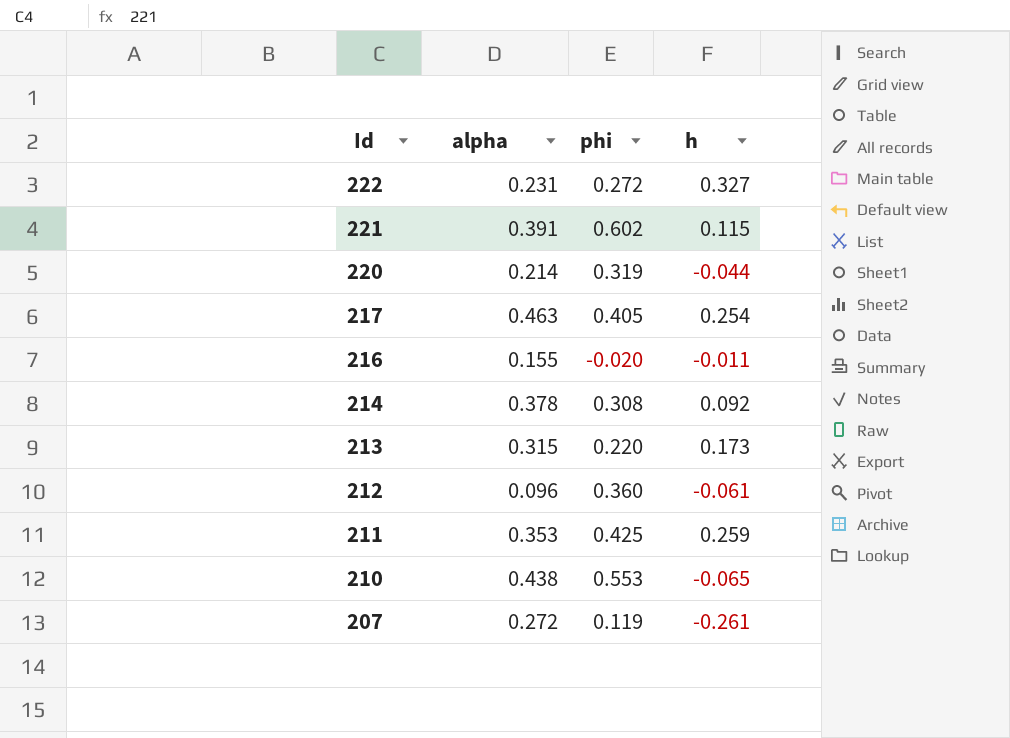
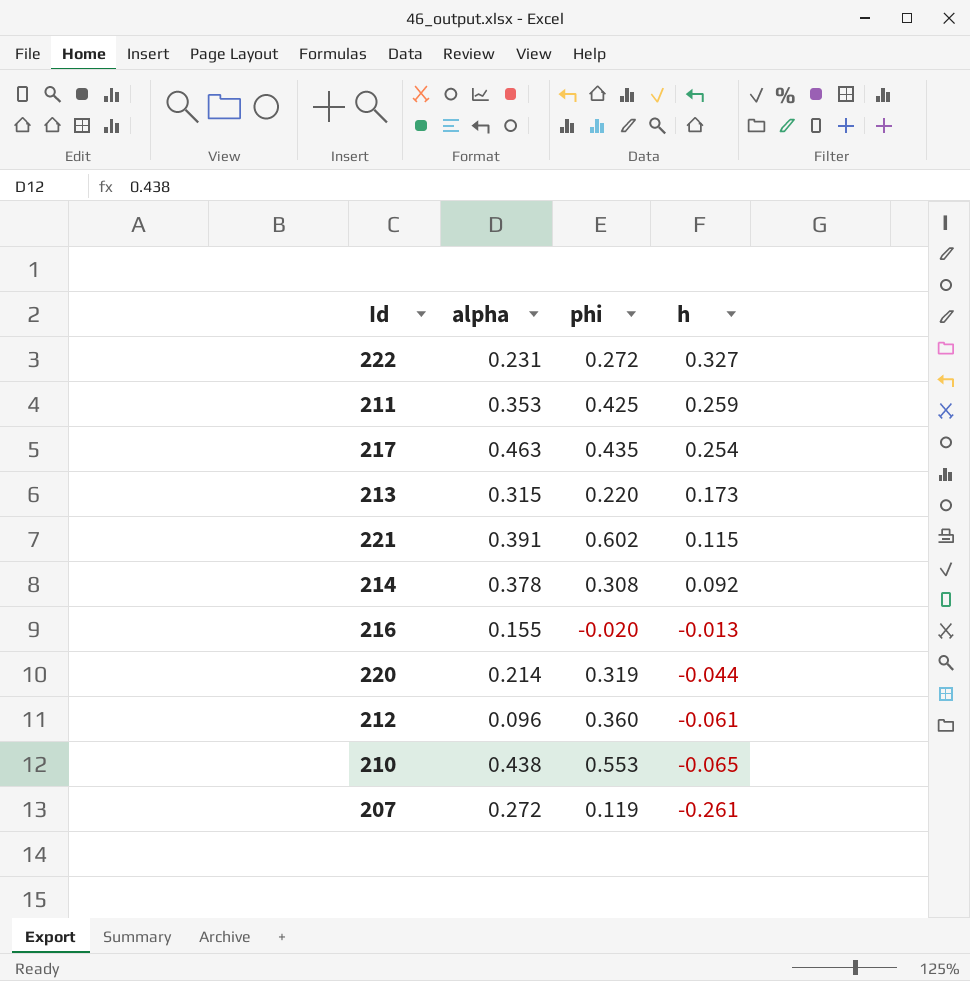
row order: Id descending -> h descending
217 | phi: 0.405 -> 0.435
216 | h: -0.011 -> -0.013

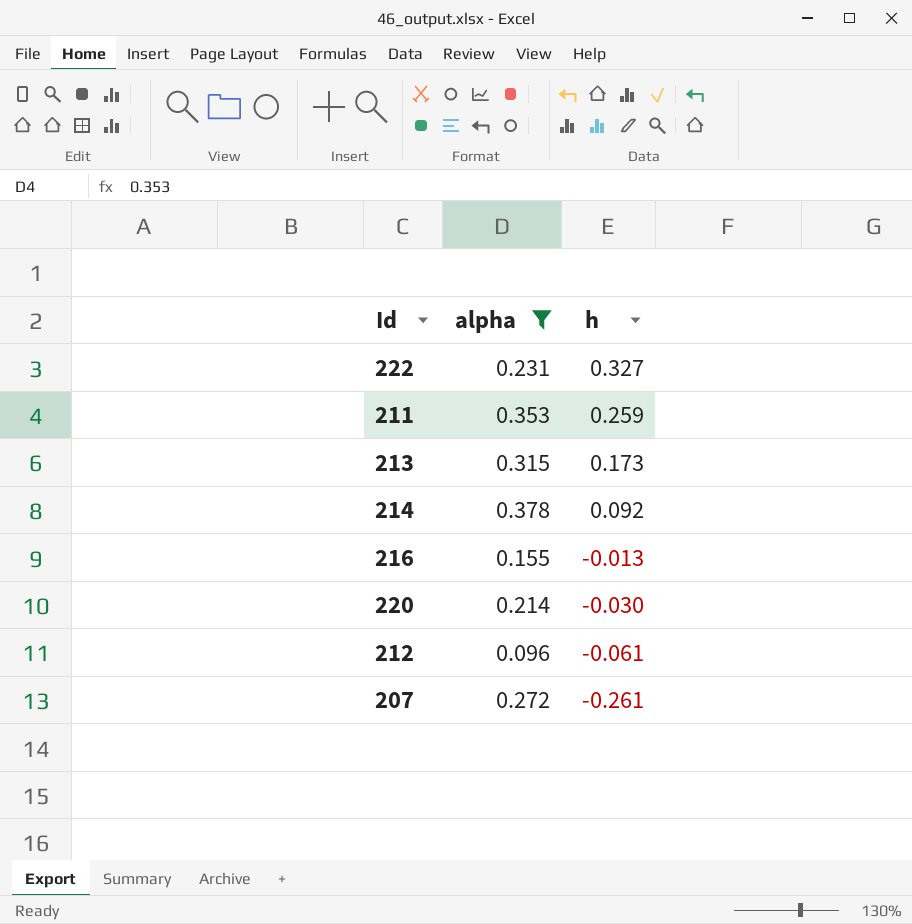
filter: none -> alpha <= 0.378
column phi | position: 3 -> none
220 | h: -0.044 -> -0.030

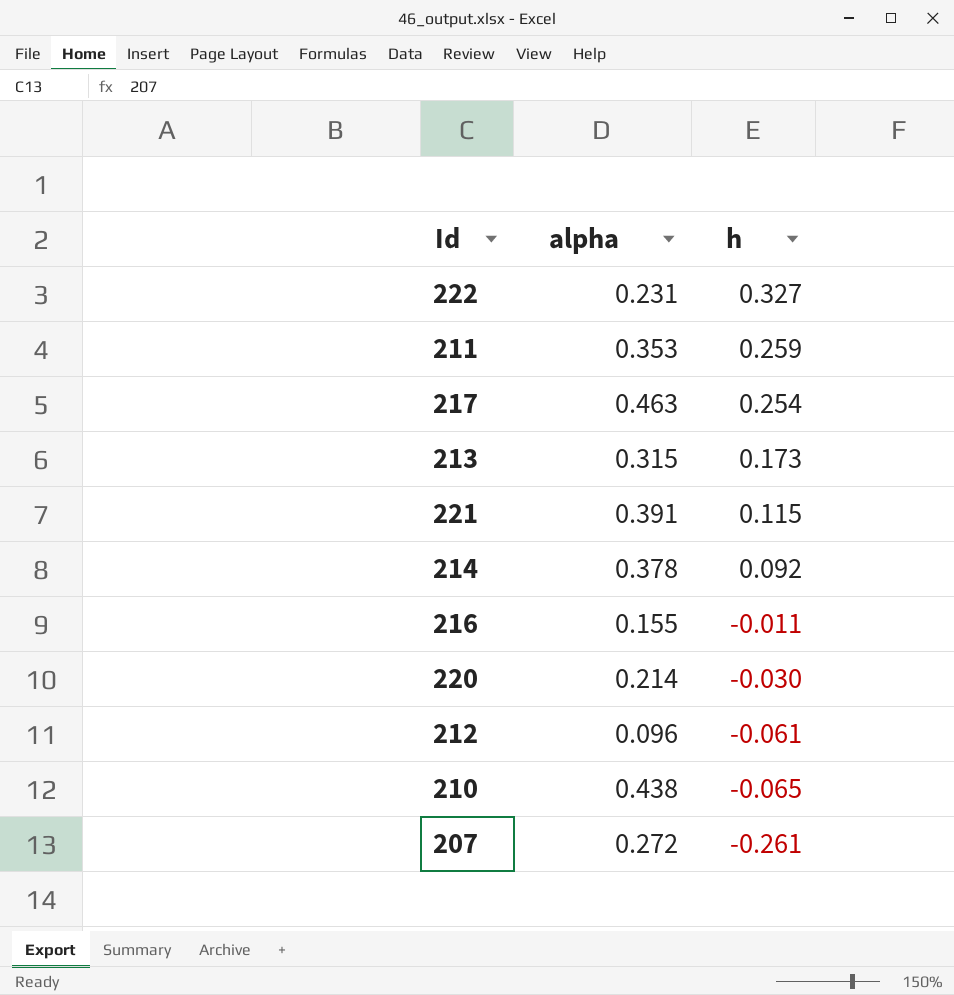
filter: alpha <= 0.378 -> none
216 | h: -0.013 -> -0.011

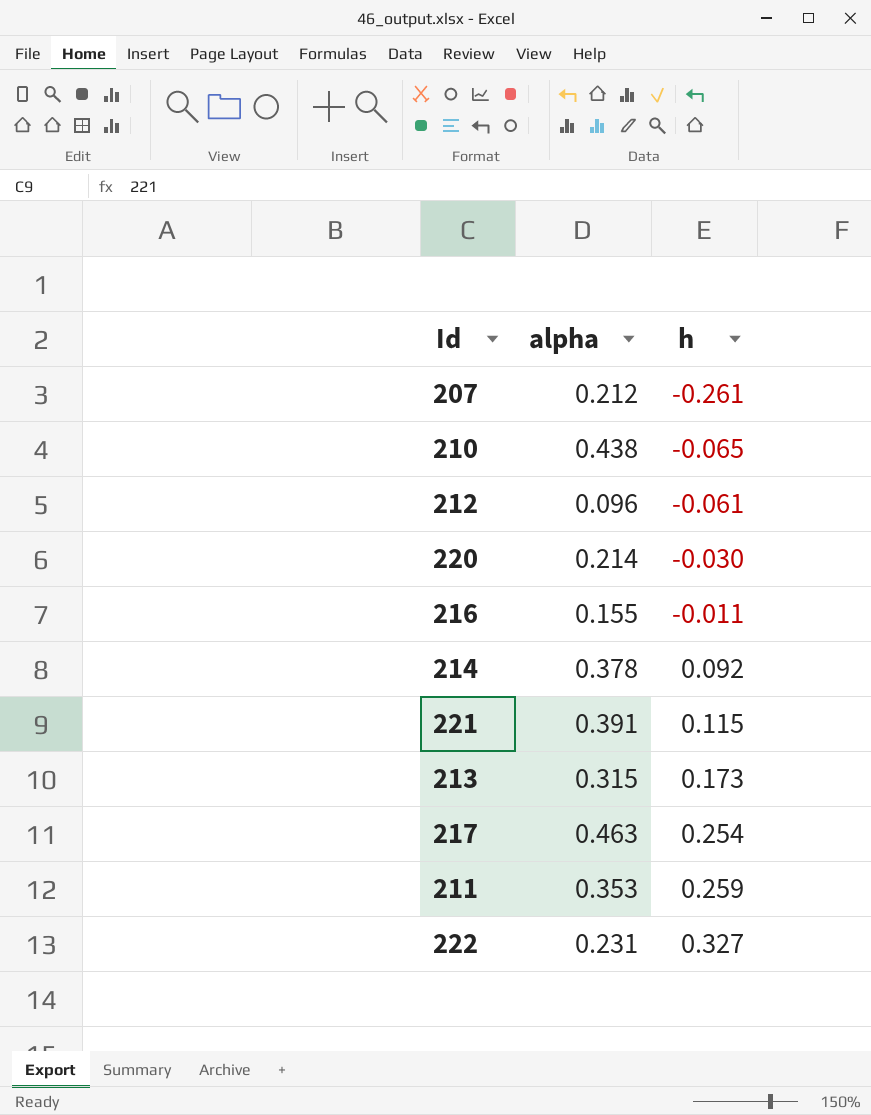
row order: h descending -> h ascending
207 | alpha: 0.272 -> 0.212

